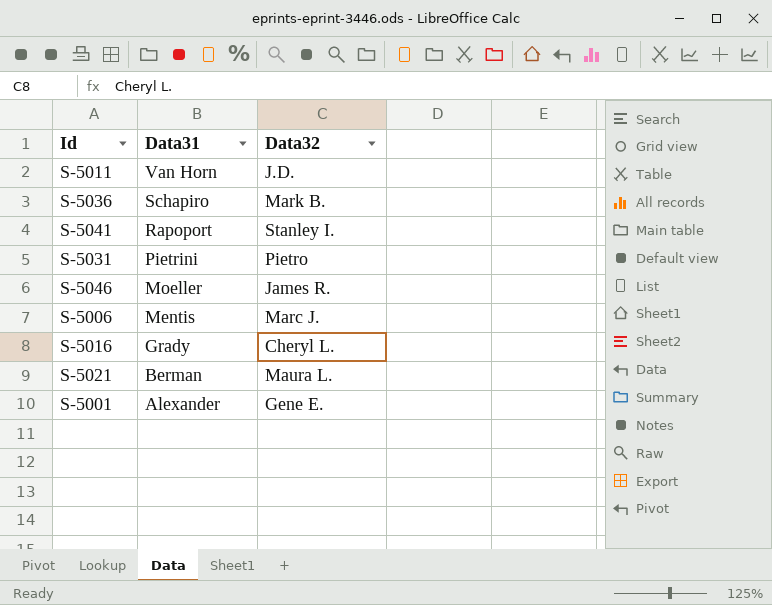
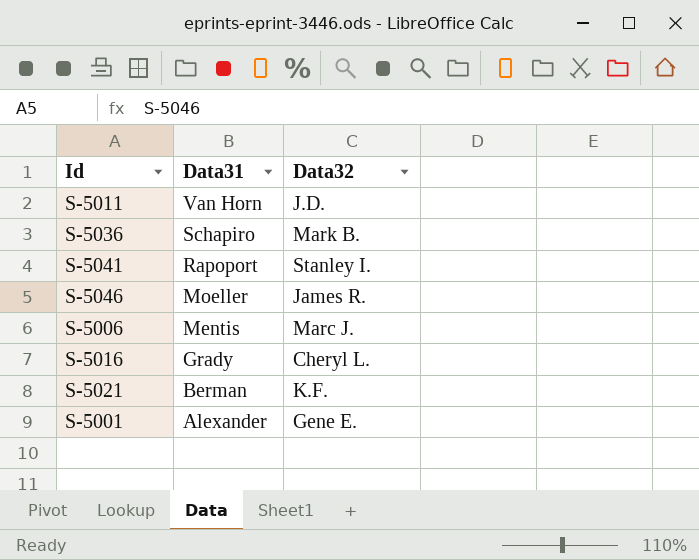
row S-5031: Pietrini | Pietro -> none
S-5021 | Data32: Maura L. -> K.F.

